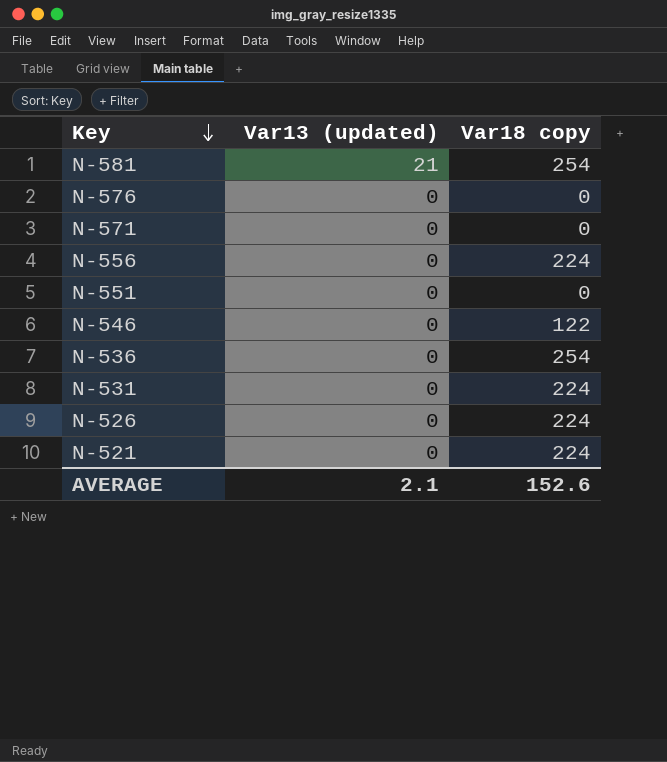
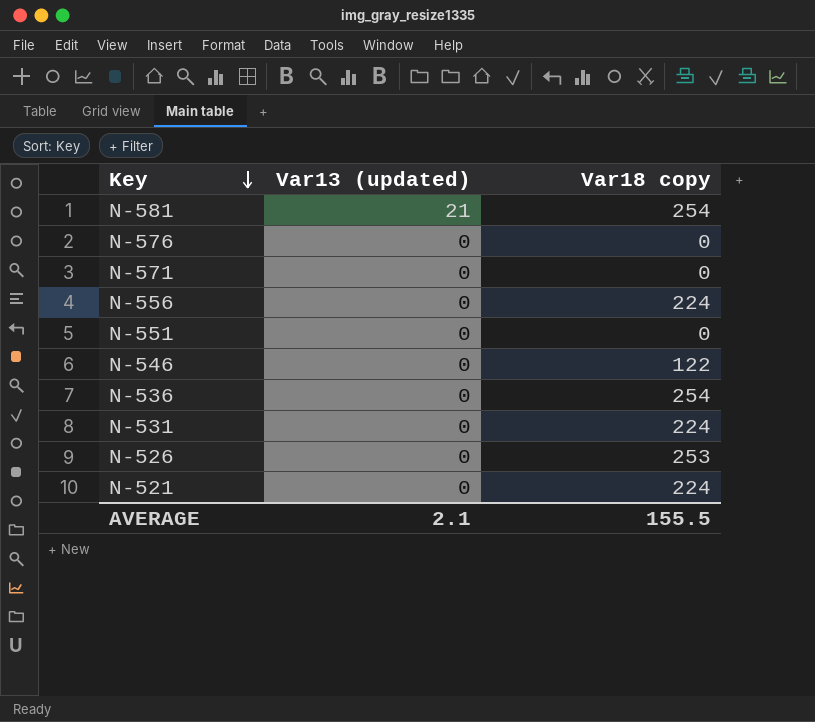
N-526 | Var18 copy: 224 -> 253
AVERAGE | Var18 copy: 152.6 -> 155.5

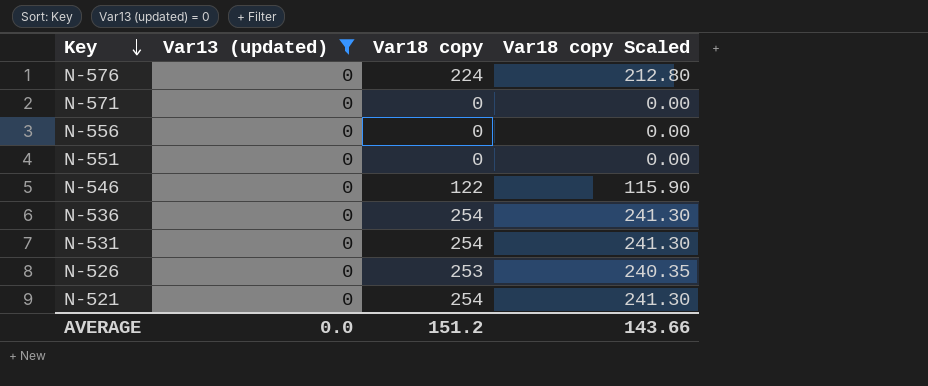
filter: none -> Var13 (updated) = 0
column Var18 copy Scaled | formula: none -> [Var18 copy] * 0.95
N-576 | Var18 copy: 0 -> 224
N-556 | Var18 copy: 224 -> 0
N-531 | Var18 copy: 224 -> 254
N-521 | Var18 copy: 224 -> 254
AVERAGE | Var13 (updated): 2.1 -> 0.0
AVERAGE | Var18 copy: 155.5 -> 151.2

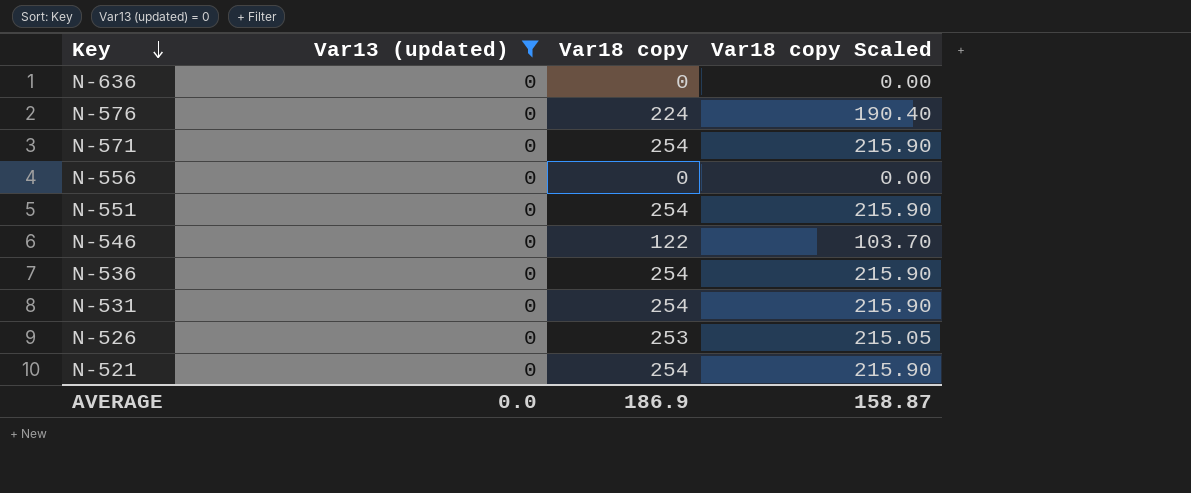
column Var18 copy Scaled | formula: [Var18 copy] * 0.95 -> [Var18 copy] * 0.85
row N-636: none -> 0 | 0 | 0.00
N-571 | Var18 copy: 0 -> 254
N-551 | Var18 copy: 0 -> 254
AVERAGE | Var18 copy: 151.2 -> 186.9
AVERAGE | Var18 copy Scaled: 143.66 -> 158.87

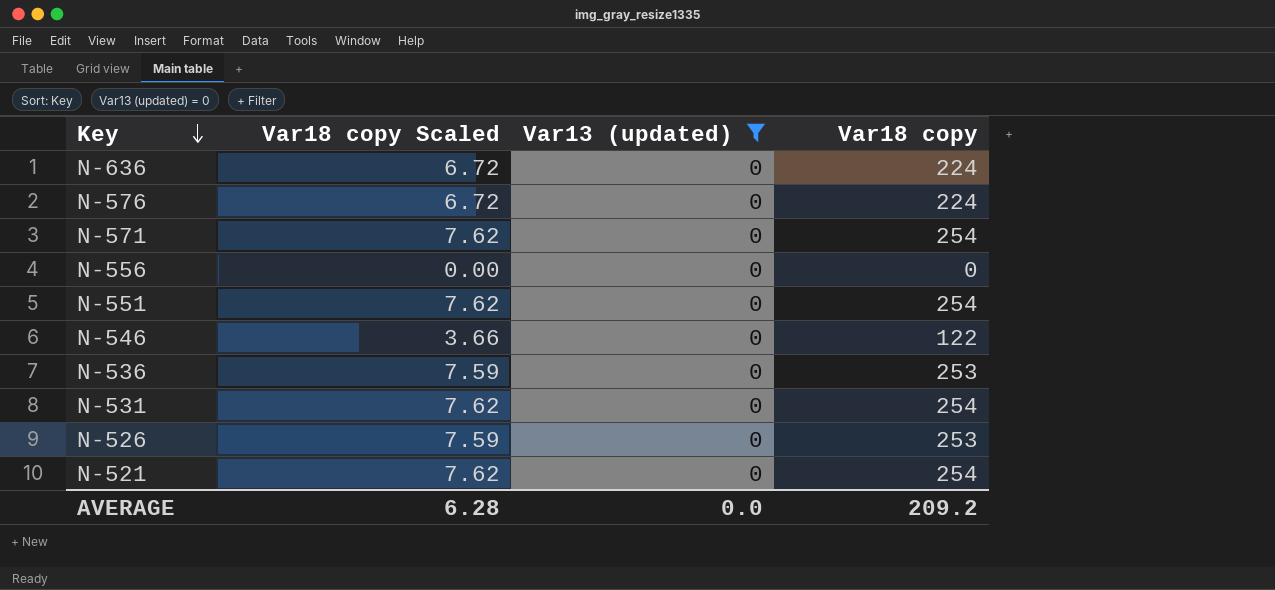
column Var18 copy Scaled | formula: [Var18 copy] * 0.85 -> [Var18 copy] * 0.03
column Var18 copy Scaled | position: 4 -> 2
N-636 | Var18 copy: 0 -> 224
N-536 | Var18 copy: 254 -> 253
AVERAGE | Var18 copy Scaled: 158.87 -> 6.28
AVERAGE | Var18 copy: 186.9 -> 209.2

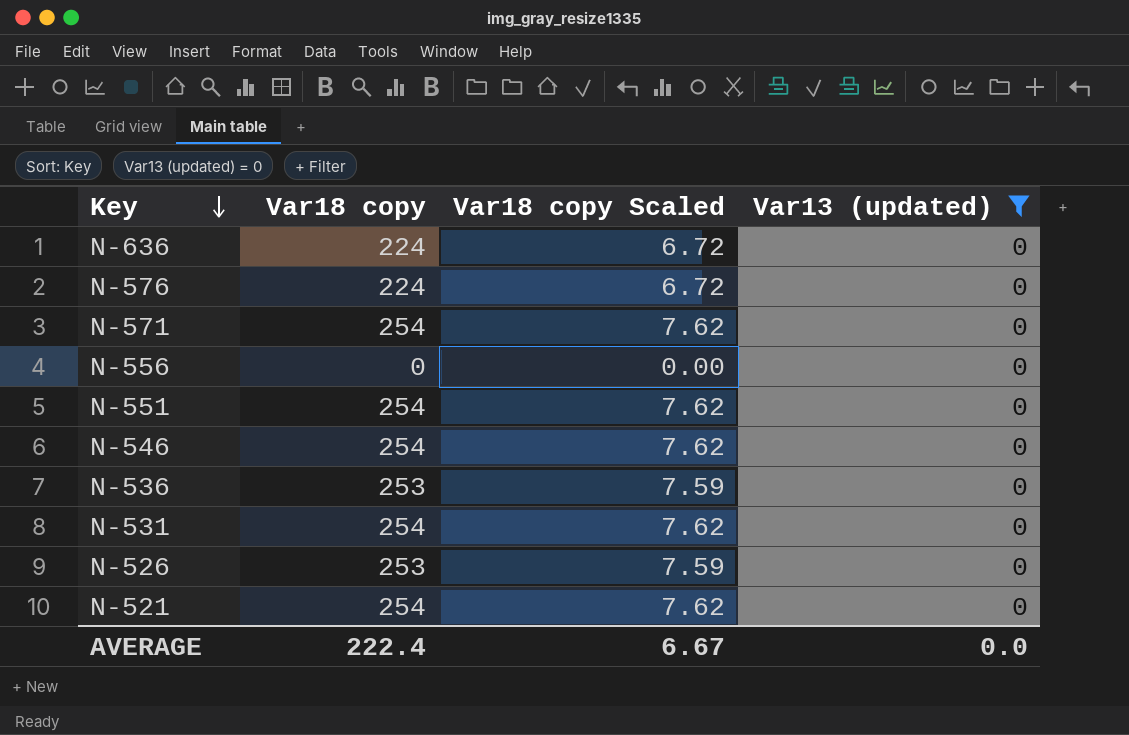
column Var18 copy | position: 4 -> 2
N-546 | Var18 copy: 122 -> 254
N-546 | Var18 copy Scaled: 3.66 -> 7.62
AVERAGE | Var18 copy: 209.2 -> 222.4
AVERAGE | Var18 copy Scaled: 6.28 -> 6.67

